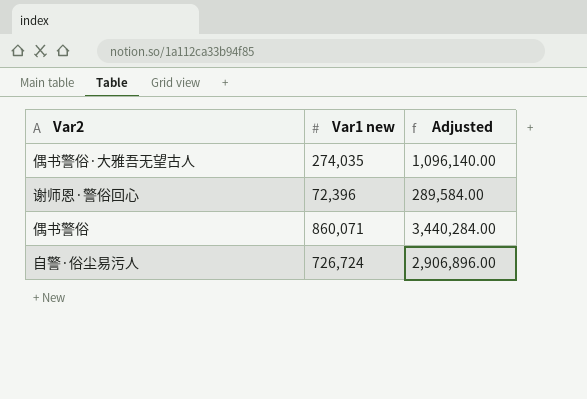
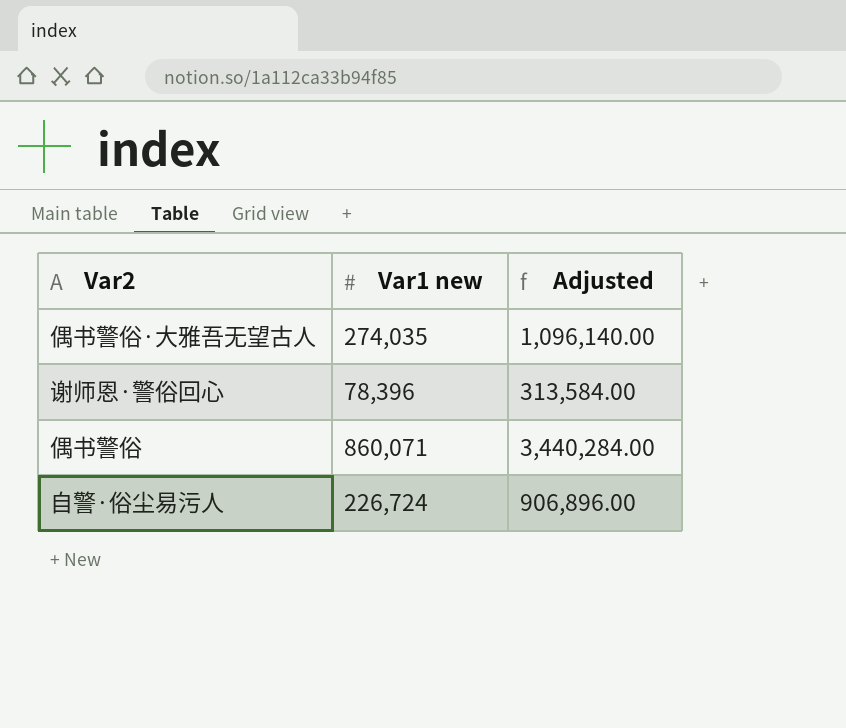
谢师恩·警俗回心 | Var1 new: 72,396 -> 78,396
谢师恩·警俗回心 | Adjusted: 289,584.00 -> 313,584.00
自警·俗尘易污人 | Var1 new: 726,724 -> 226,724
自警·俗尘易污人 | Adjusted: 2,906,896.00 -> 906,896.00

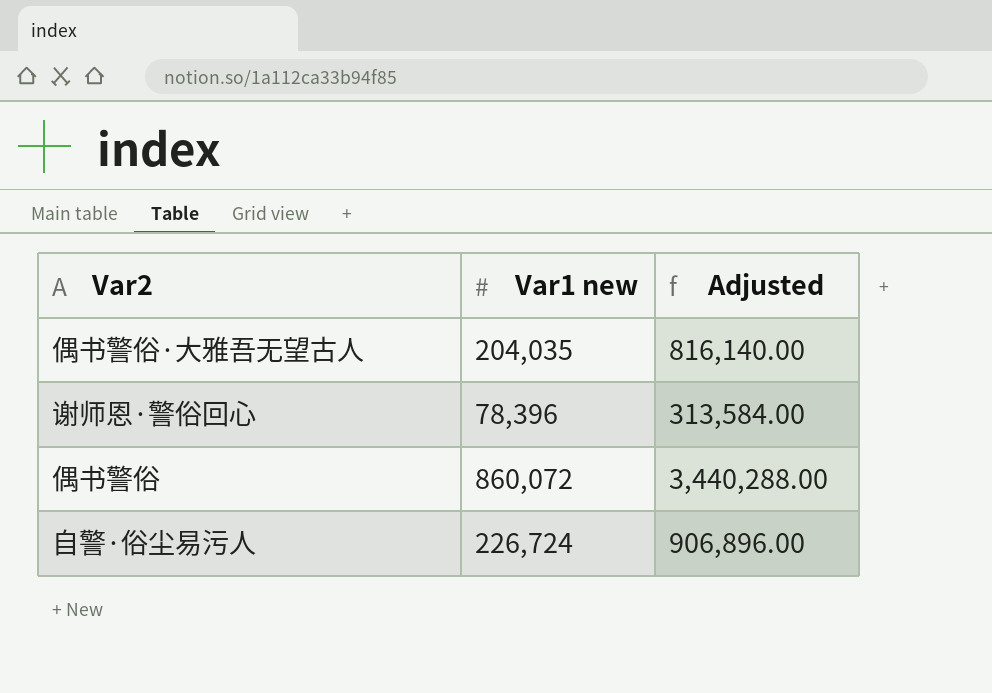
偶书警俗·大雅吾无望古人 | Var1 new: 274,035 -> 204,035
偶书警俗·大雅吾无望古人 | Adjusted: 1,096,140.00 -> 816,140.00
偶书警俗 | Var1 new: 860,071 -> 860,072
偶书警俗 | Adjusted: 3,440,284.00 -> 3,440,288.00

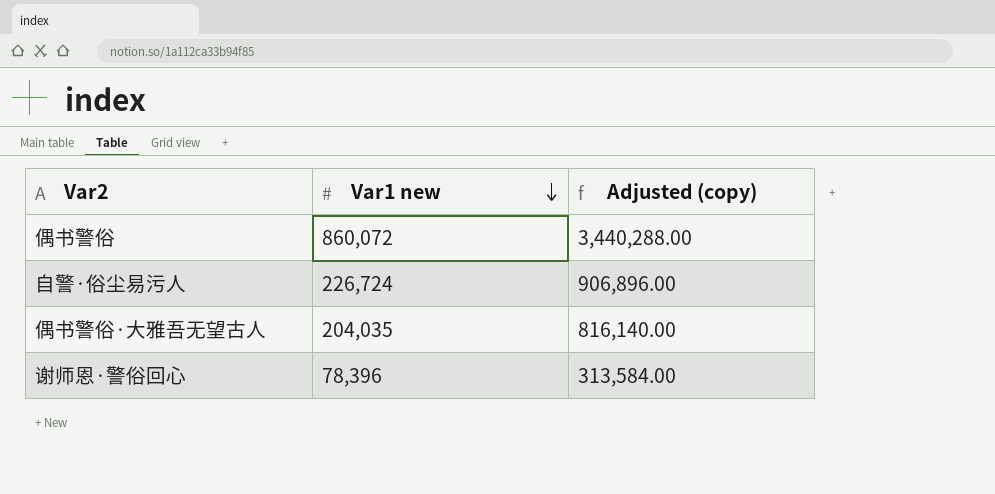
row order: none -> Var1 new descending
column name: Adjusted -> Adjusted (copy)

